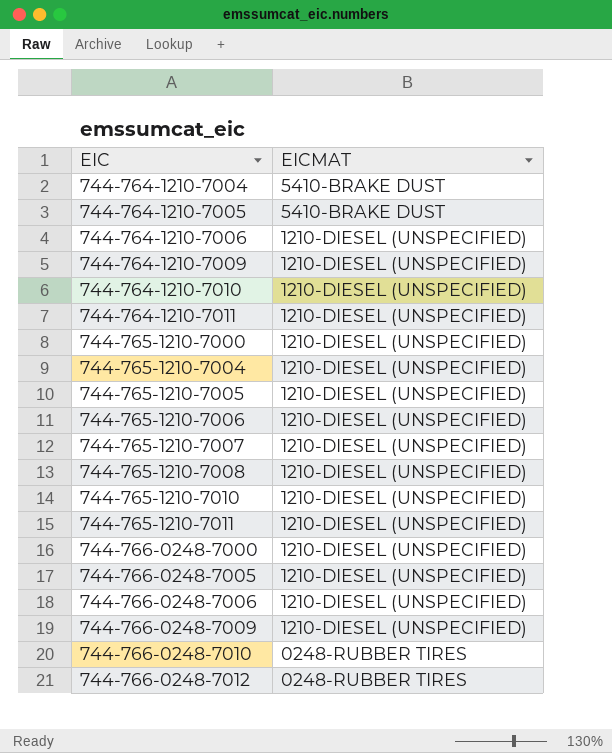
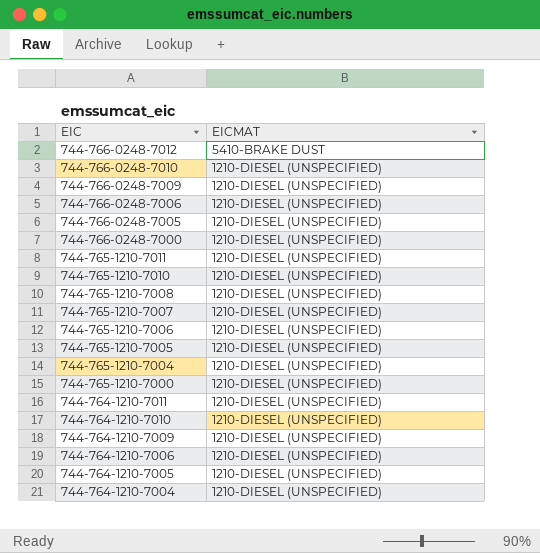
row order: EIC ascending -> EIC descending
744-766-0248-7012 | EICMAT: 0248-RUBBER TIRES -> 5410-BRAKE DUST
744-766-0248-7010 | EICMAT: 0248-RUBBER TIRES -> 1210-DIESEL (UNSPECIFIED)
744-764-1210-7005 | EICMAT: 5410-BRAKE DUST -> 1210-DIESEL (UNSPECIFIED)
744-764-1210-7004 | EICMAT: 5410-BRAKE DUST -> 1210-DIESEL (UNSPECIFIED)

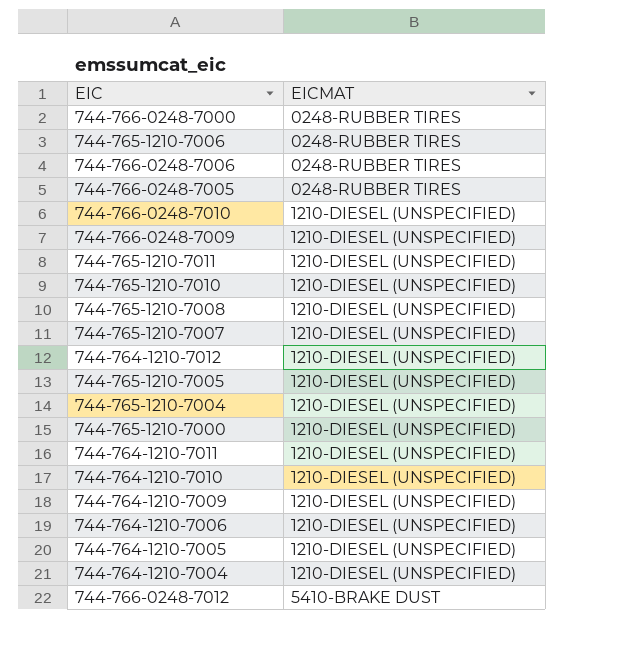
row order: EIC descending -> EICMAT ascending
744-766-0248-7000 | EICMAT: 1210-DIESEL (UNSPECIFIED) -> 0248-RUBBER TIRES
744-765-1210-7006 | EICMAT: 1210-DIESEL (UNSPECIFIED) -> 0248-RUBBER TIRES
744-766-0248-7006 | EICMAT: 1210-DIESEL (UNSPECIFIED) -> 0248-RUBBER TIRES
744-766-0248-7005 | EICMAT: 1210-DIESEL (UNSPECIFIED) -> 0248-RUBBER TIRES
row 744-764-1210-7012: none -> 1210-DIESEL (UNSPECIFIED)

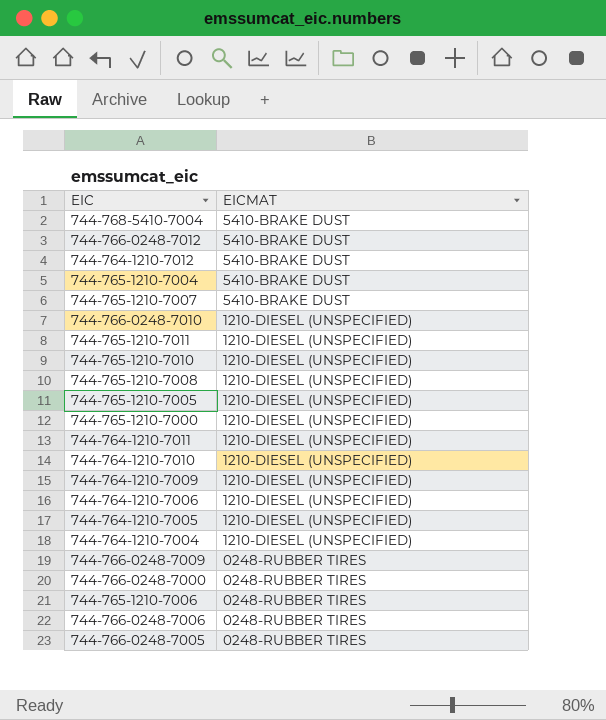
row order: EICMAT ascending -> EICMAT descending
row 744-768-5410-7004: none -> 5410-BRAKE DUST
744-764-1210-7012 | EICMAT: 1210-DIESEL (UNSPECIFIED) -> 5410-BRAKE DUST
744-765-1210-7004 | EICMAT: 1210-DIESEL (UNSPECIFIED) -> 5410-BRAKE DUST
744-765-1210-7007 | EICMAT: 1210-DIESEL (UNSPECIFIED) -> 5410-BRAKE DUST
744-766-0248-7009 | EICMAT: 1210-DIESEL (UNSPECIFIED) -> 0248-RUBBER TIRES

